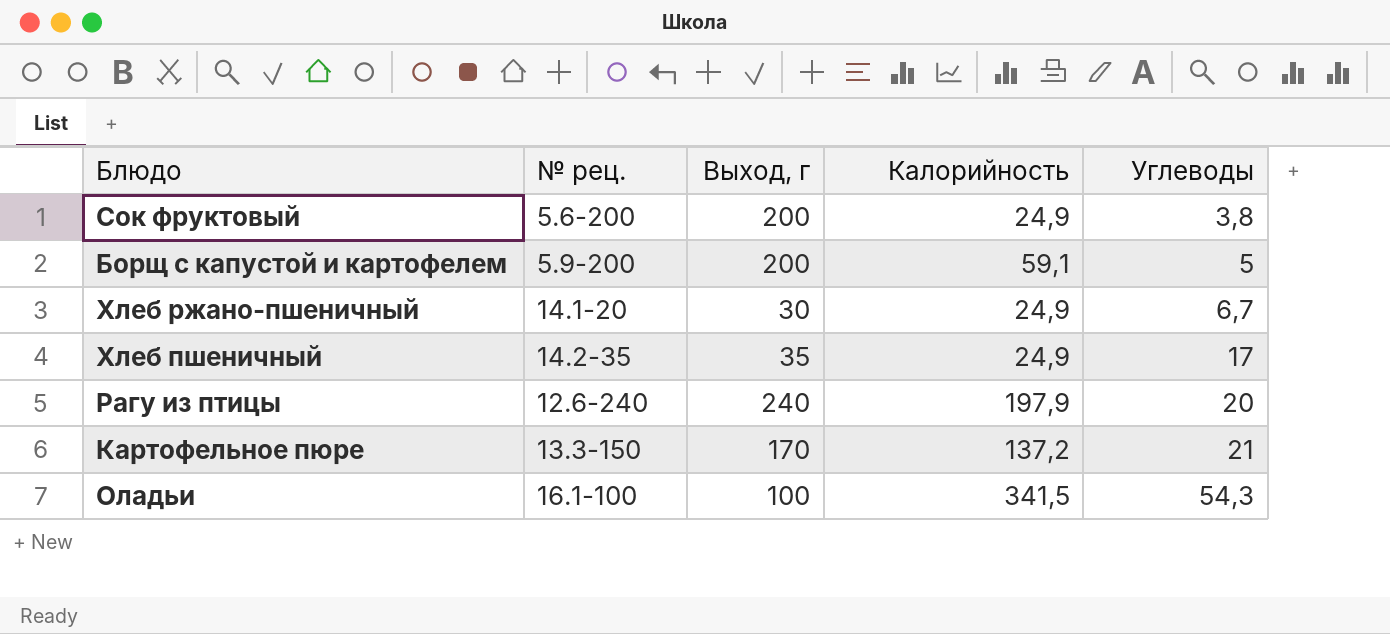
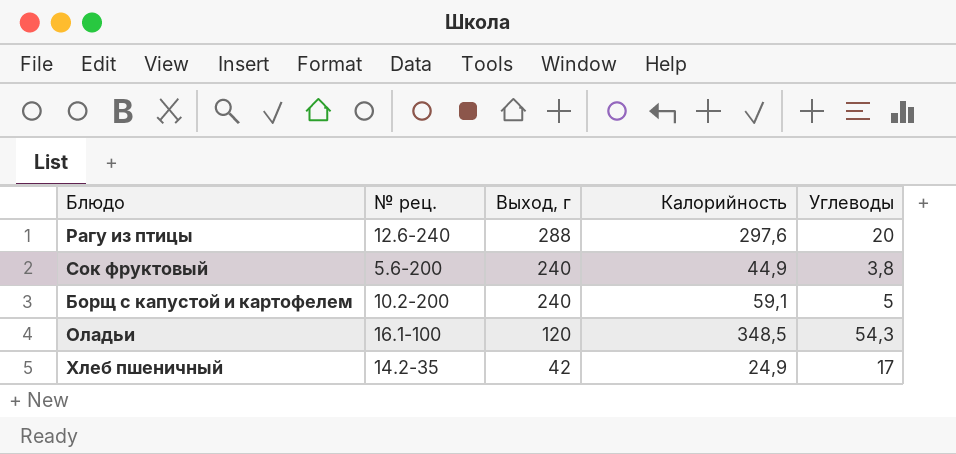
row order: Углеводы ascending -> Выход, г descending
row Хлеб ржано-пшеничный: 14.1-20 | 30 | 24,9 | 6,7 -> none
row Картофельное пюре: 13.3-150 | 170 | 137,2 | 21 -> none
Рагу из птицы | Выход, г: 240 -> 288
Рагу из птицы | Калорийность: 197,9 -> 297,6
Сок фруктовый | Выход, г: 200 -> 240
Сок фруктовый | Калорийность: 24,9 -> 44,9
Борщ с капустой и картофелем | № рец.: 5.9-200 -> 10.2-200
Борщ с капустой и картофелем | Выход, г: 200 -> 240
Оладьи | Выход, г: 100 -> 120
Оладьи | Калорийность: 341,5 -> 348,5
Хлеб пшеничный | Выход, г: 35 -> 42

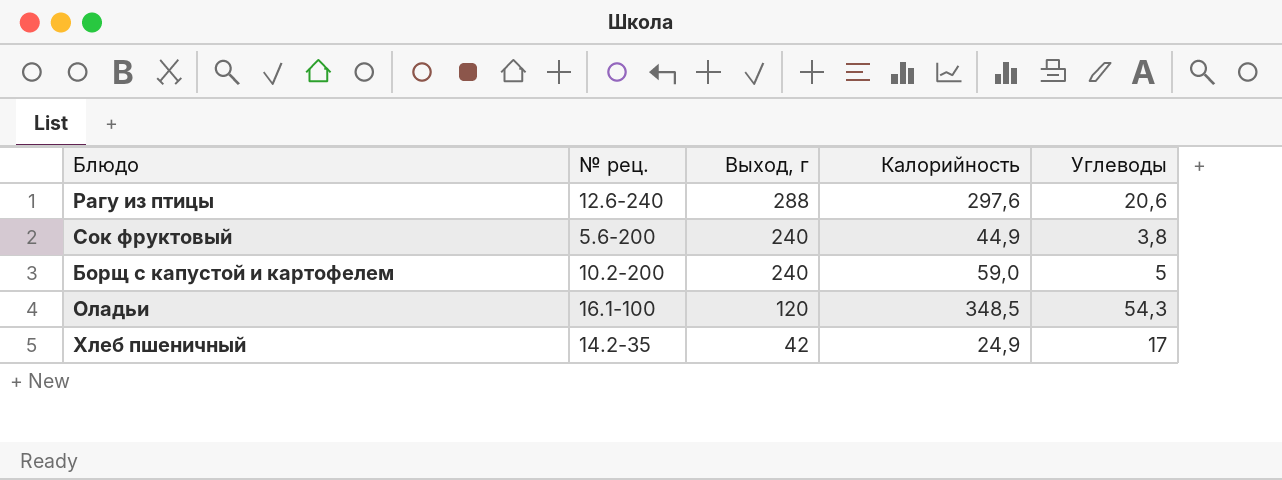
Рагу из птицы | Углеводы: 20 -> 20,6
Борщ с капустой и картофелем | Калорийность: 59,1 -> 59,0

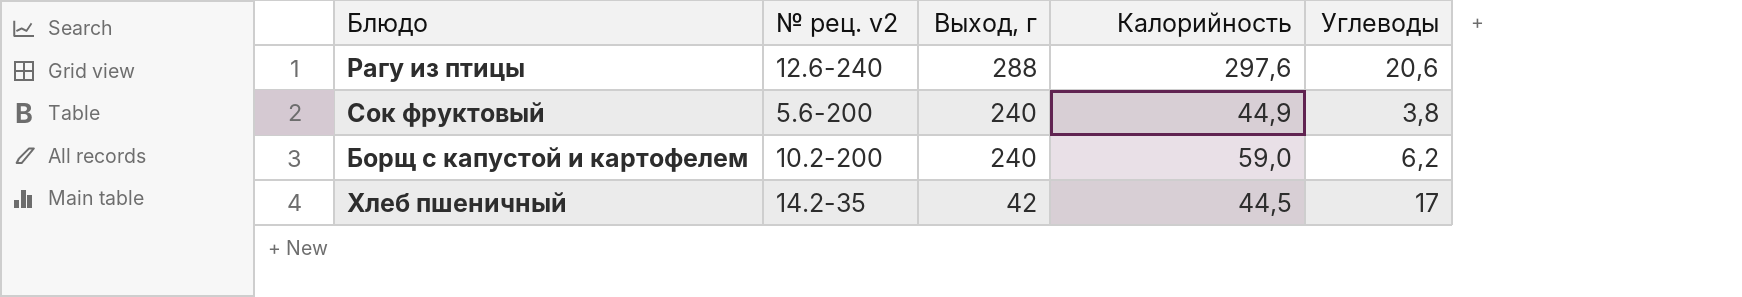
column name: № рец. -> № рец. v2
row Оладьи: 16.1-100 | 120 | 348,5 | 54,3 -> none
Борщ с капустой и картофелем | Углеводы: 5 -> 6,2
Хлеб пшеничный | Калорийность: 24,9 -> 44,5

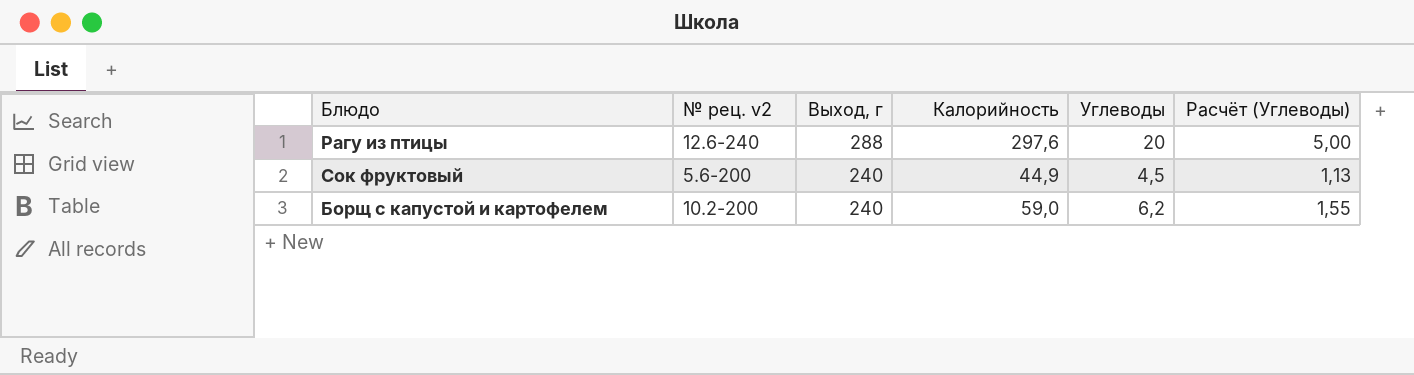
column Расчёт (Углеводы) | formula: none -> [Углеводы] * 0,25
row Хлеб пшеничный: 14.2-35 | 42 | 44,5 | 17 -> none
Рагу из птицы | Углеводы: 20,6 -> 20
Сок фруктовый | Углеводы: 3,8 -> 4,5

